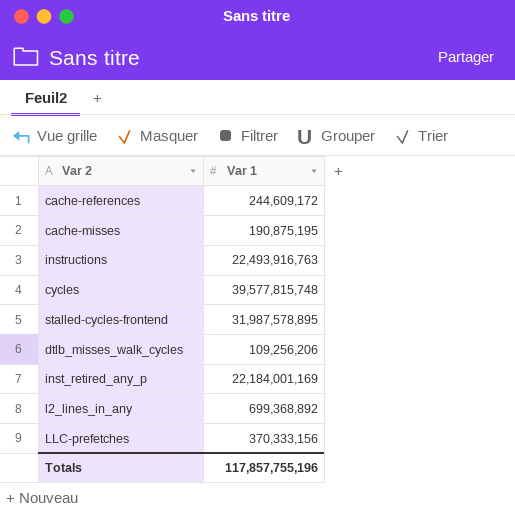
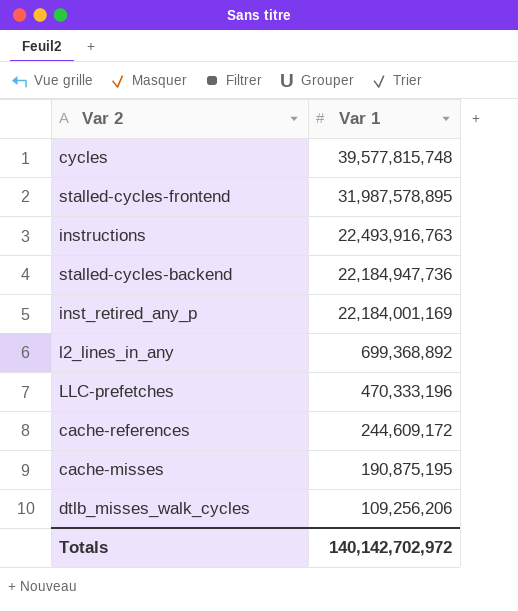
row order: none -> Var 1 descending
row stalled-cycles-backend: none -> 22,184,947,736
LLC-prefetches | Var 1: 370,333,156 -> 470,333,196
Totals | Var 1: 117,857,755,196 -> 140,142,702,972

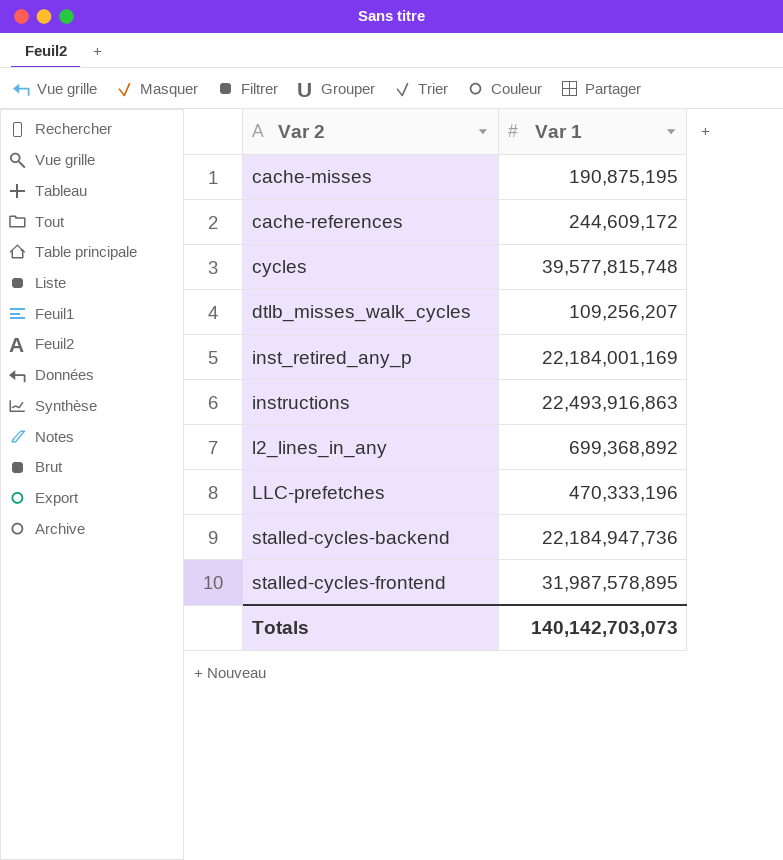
row order: Var 1 descending -> Var 2 ascending
dtlb_misses_walk_cycles | Var 1: 109,256,206 -> 109,256,207
instructions | Var 1: 22,493,916,763 -> 22,493,916,863
Totals | Var 1: 140,142,702,972 -> 140,142,703,073

